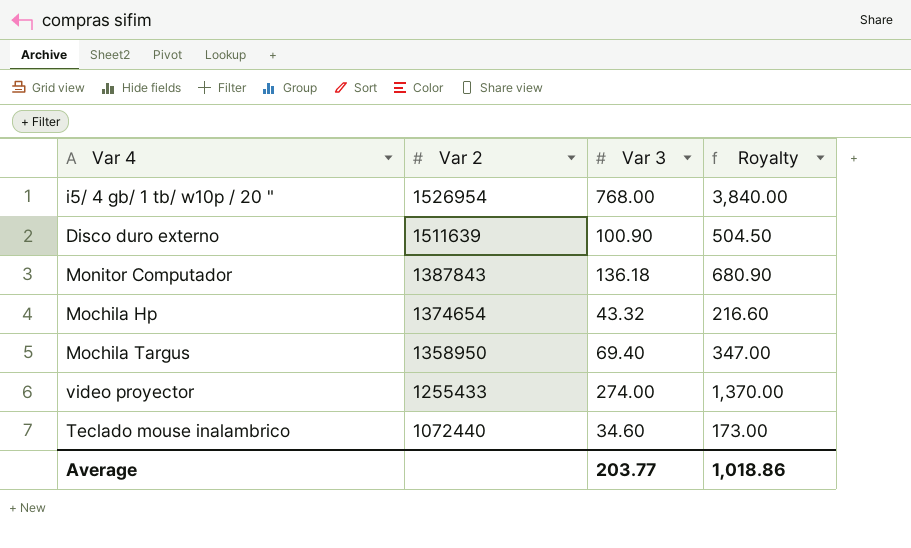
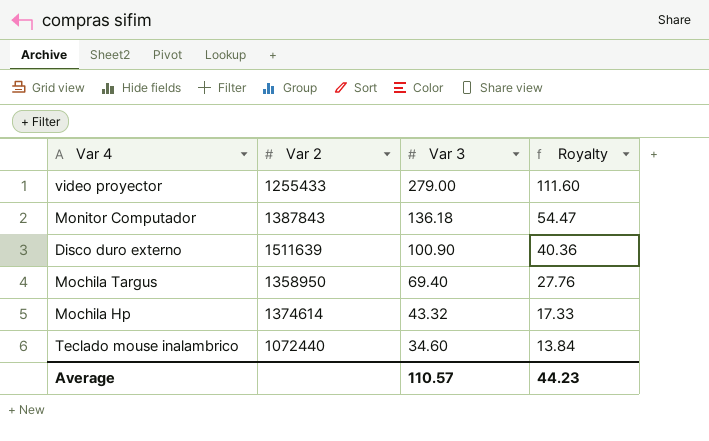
row order: Var 2 descending -> Var 3 descending
column Royalty | formula: [Var 3] * 5 -> [Var 3] * 0.4
row i5/ 4 gb/ 1 tb/ w10p / 20 ": 1526954 | 768.00 | 3,840.00 -> none
video proyector | Var 3: 274.00 -> 279.00
Mochila Hp | Var 2: 1374654 -> 1374614
Average | Var 3: 203.77 -> 110.57
Average | Royalty: 1,018.86 -> 44.23

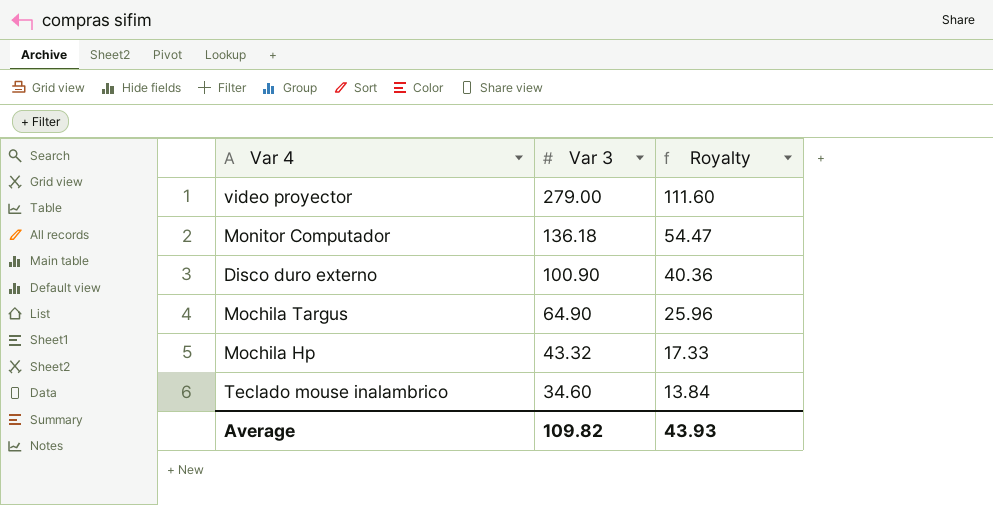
column Var 2 | position: 2 -> none
Mochila Targus | Var 3: 69.40 -> 64.90
Mochila Targus | Royalty: 27.76 -> 25.96
Average | Var 3: 110.57 -> 109.82
Average | Royalty: 44.23 -> 43.93

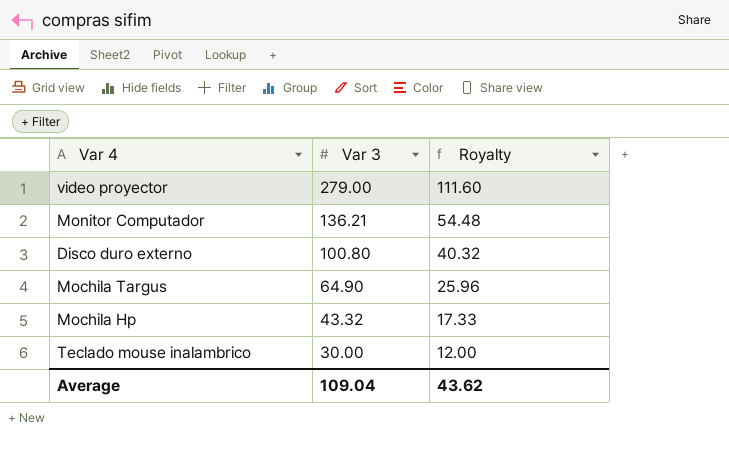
Monitor Computador | Var 3: 136.18 -> 136.21
Monitor Computador | Royalty: 54.47 -> 54.48
Disco duro externo | Var 3: 100.90 -> 100.80
Disco duro externo | Royalty: 40.36 -> 40.32
Teclado mouse inalambrico | Var 3: 34.60 -> 30.00
Teclado mouse inalambrico | Royalty: 13.84 -> 12.00
Average | Var 3: 109.82 -> 109.04
Average | Royalty: 43.93 -> 43.62

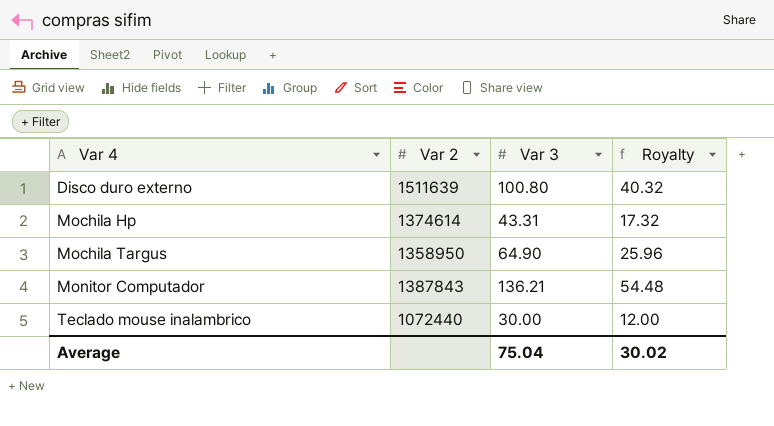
row order: Var 3 descending -> Var 4 ascending
column Var 2 | position: none -> 2
row video proyector: 279.00 | 111.60 -> none
Mochila Hp | Var 3: 43.32 -> 43.31
Mochila Hp | Royalty: 17.33 -> 17.32
Average | Var 3: 109.04 -> 75.04
Average | Royalty: 43.62 -> 30.02

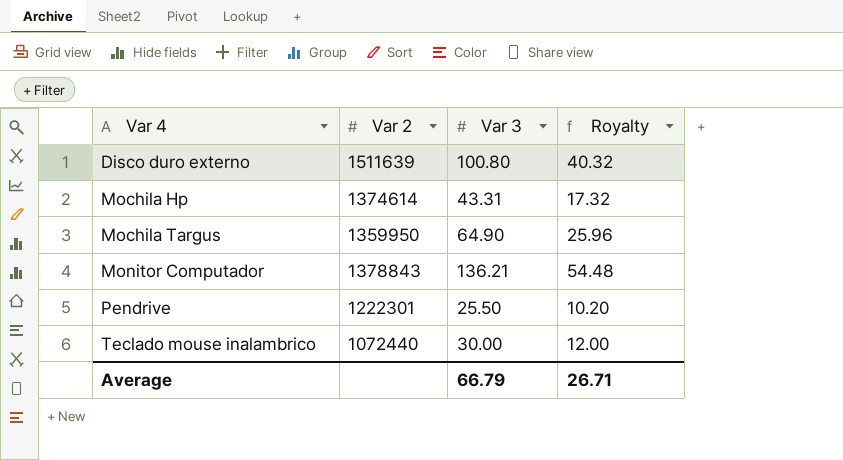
Mochila Targus | Var 2: 1358950 -> 1359950
Monitor Computador | Var 2: 1387843 -> 1378843
row Pendrive: none -> 1222301 | 25.50 | 10.20
Average | Var 3: 75.04 -> 66.79
Average | Royalty: 30.02 -> 26.71

